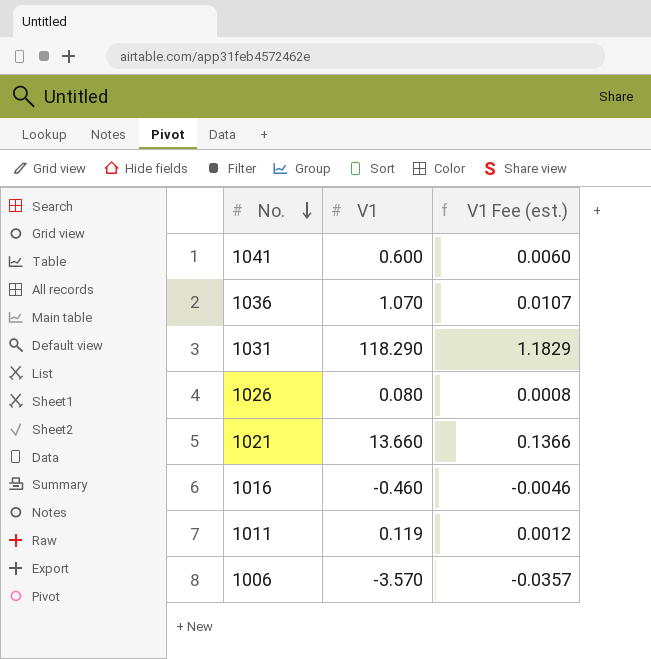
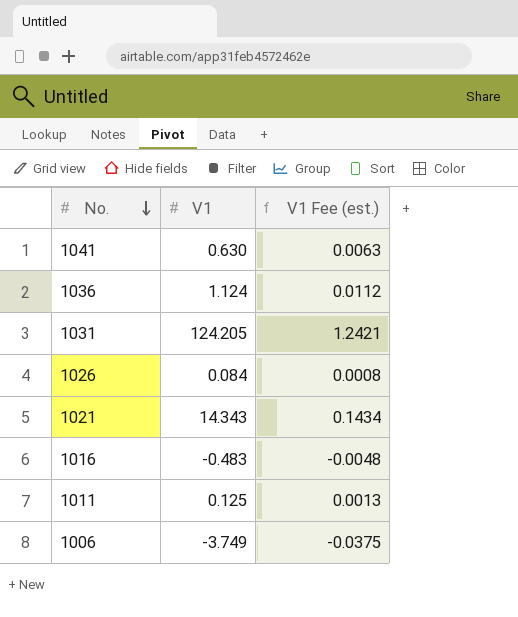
1041 | V1: 0.600 -> 0.630
1041 | V1 Fee (est.): 0.0060 -> 0.0063
1036 | V1: 1.070 -> 1.124
1036 | V1 Fee (est.): 0.0107 -> 0.0112
1031 | V1: 118.290 -> 124.205
1031 | V1 Fee (est.): 1.1829 -> 1.2421
1026 | V1: 0.080 -> 0.084
1021 | V1: 13.660 -> 14.343
1021 | V1 Fee (est.): 0.1366 -> 0.1434
1016 | V1: -0.460 -> -0.483
1016 | V1 Fee (est.): -0.0046 -> -0.0048
1011 | V1: 0.119 -> 0.125
1011 | V1 Fee (est.): 0.0012 -> 0.0013
1006 | V1: -3.570 -> -3.749
1006 | V1 Fee (est.): -0.0357 -> -0.0375

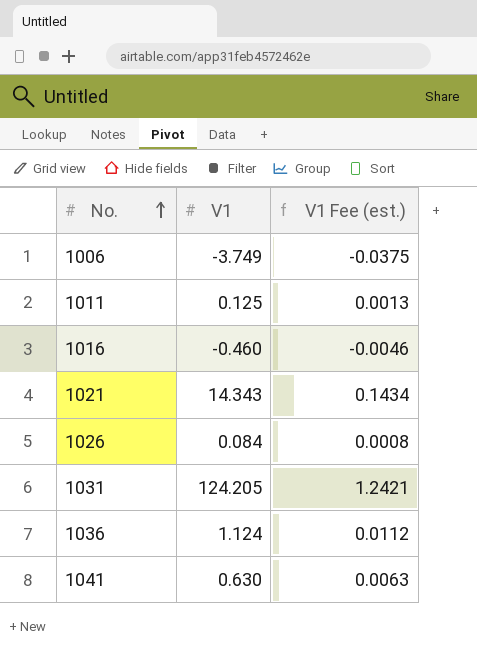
row order: No. descending -> No. ascending
1016 | V1: -0.483 -> -0.460
1016 | V1 Fee (est.): -0.0048 -> -0.0046

